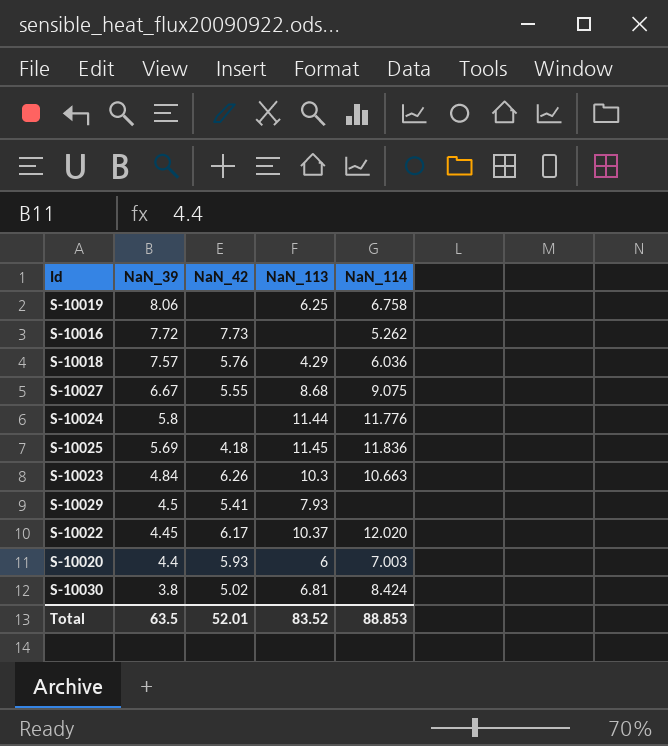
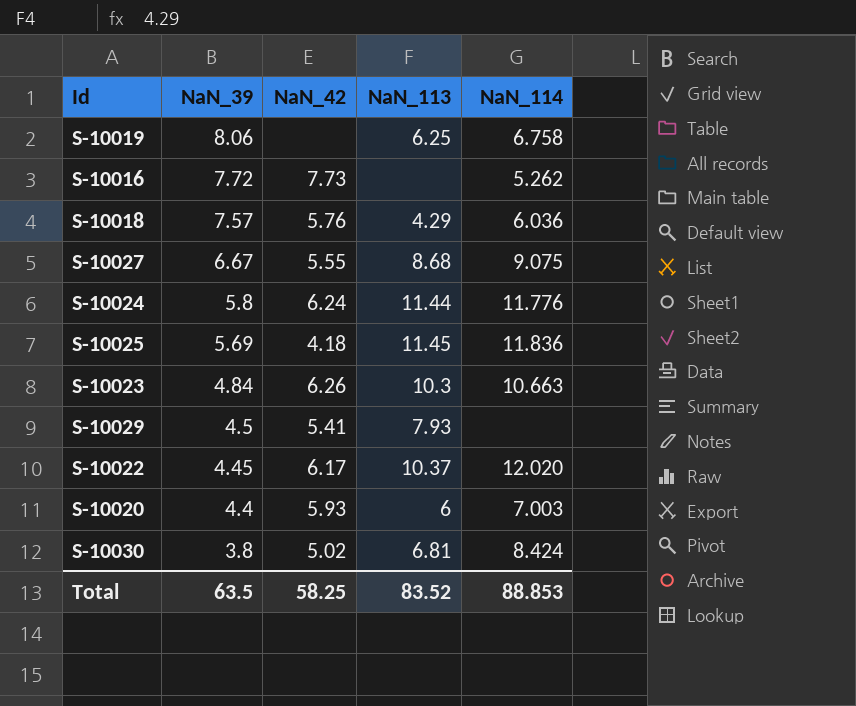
S-10024 | NaN_42: none -> 6.24
Total | NaN_42: 52.01 -> 58.25

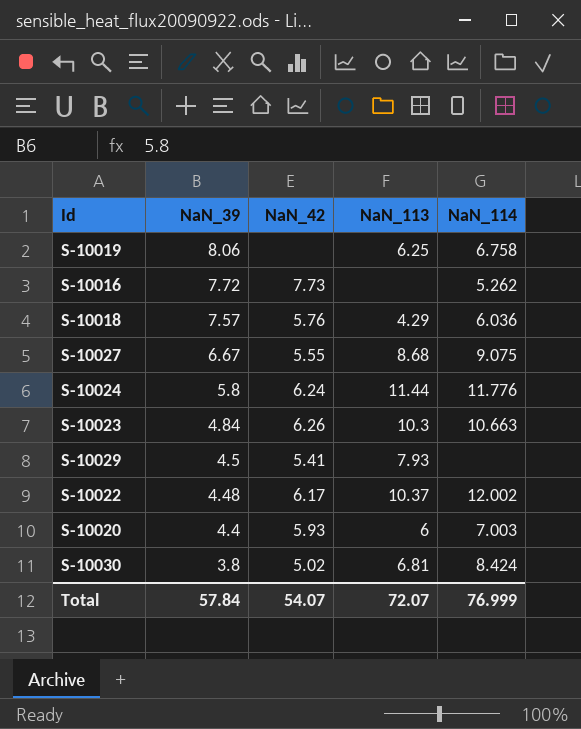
row S-10025: 5.69 | 4.18 | 11.45 | 11.836 -> none
S-10022 | NaN_39: 4.45 -> 4.48
S-10022 | NaN_114: 12.020 -> 12.002
Total | NaN_39: 63.5 -> 57.84
Total | NaN_42: 58.25 -> 54.07
Total | NaN_113: 83.52 -> 72.07
Total | NaN_114: 88.853 -> 76.999

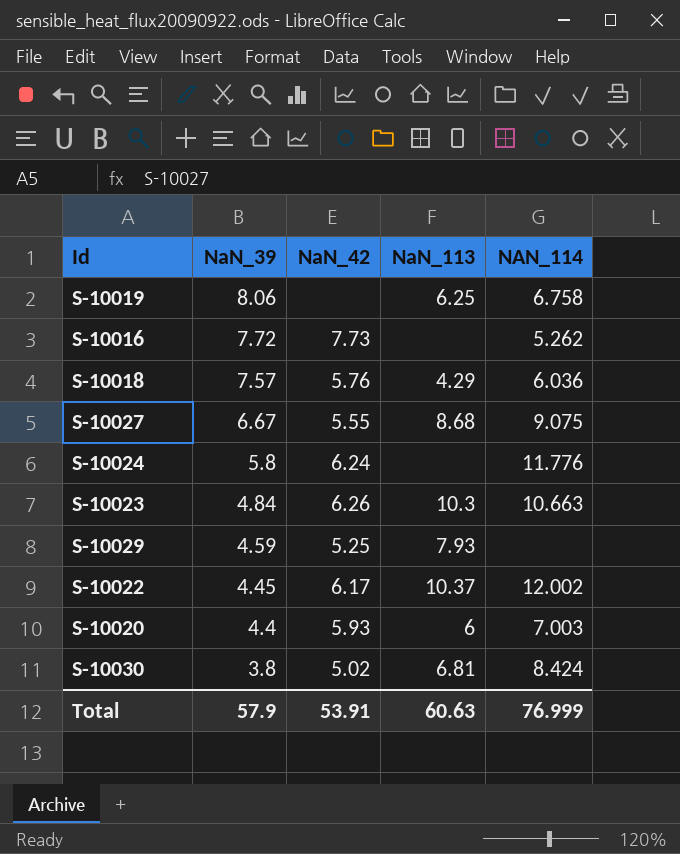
column name: NaN_114 -> NAN_114
S-10024 | NaN_113: 11.44 -> none
S-10029 | NaN_39: 4.5 -> 4.59
S-10029 | NaN_42: 5.41 -> 5.25
S-10022 | NaN_39: 4.48 -> 4.45
Total | NaN_39: 57.84 -> 57.9
Total | NaN_42: 54.07 -> 53.91
Total | NaN_113: 72.07 -> 60.63

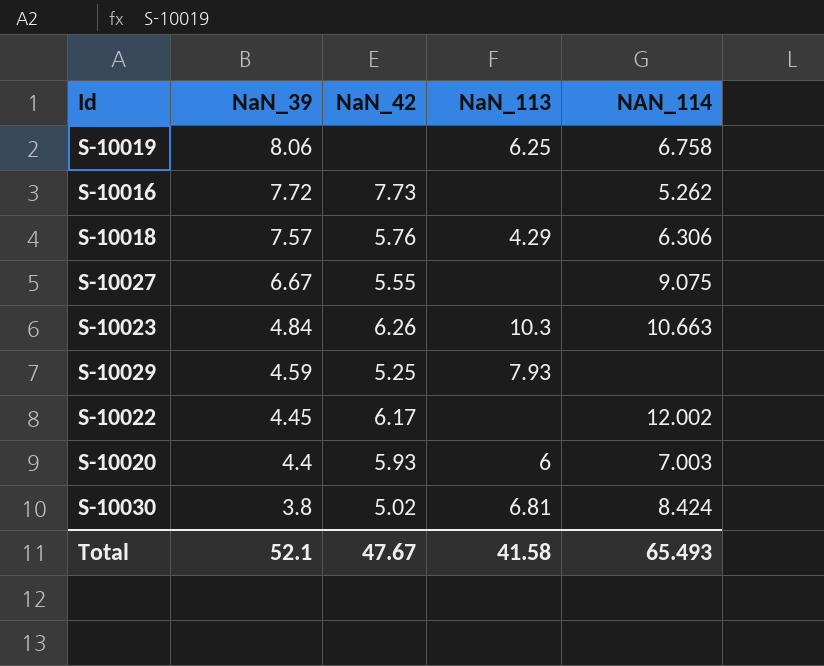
row S-10024: 5.8 | 6.24 | none | 11.776 -> none
S-10018 | NAN_114: 6.036 -> 6.306
S-10027 | NaN_113: 8.68 -> none
S-10022 | NaN_113: 10.37 -> none
Total | NaN_39: 57.9 -> 52.1
Total | NaN_42: 53.91 -> 47.67
Total | NaN_113: 60.63 -> 41.58
Total | NAN_114: 76.999 -> 65.493

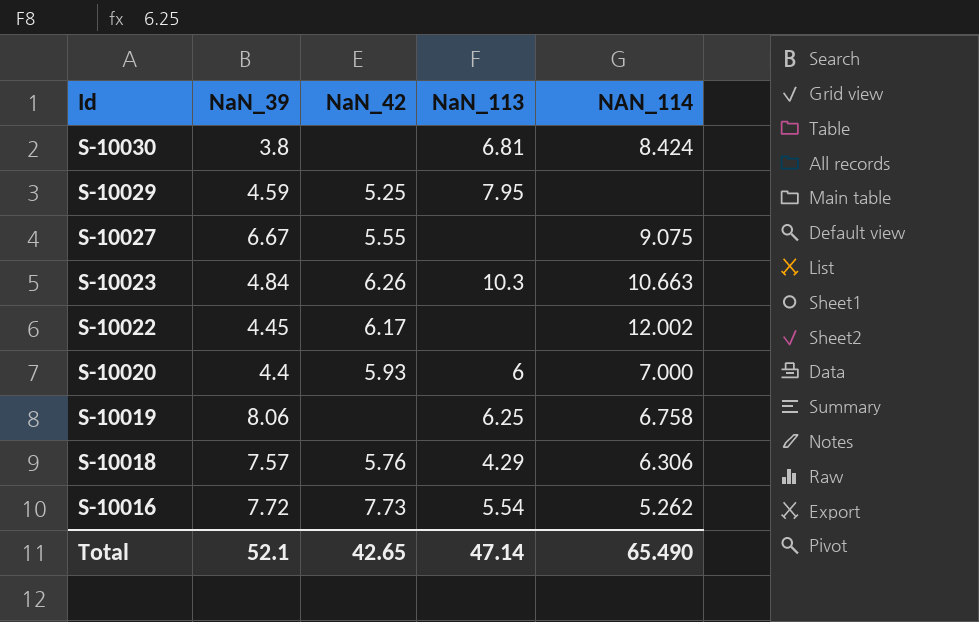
row order: NaN_39 descending -> Id descending
S-10030 | NaN_42: 5.02 -> none
S-10029 | NaN_113: 7.93 -> 7.95
S-10020 | NAN_114: 7.003 -> 7.000
S-10016 | NaN_113: none -> 5.54
Total | NaN_42: 47.67 -> 42.65
Total | NaN_113: 41.58 -> 47.14
Total | NAN_114: 65.493 -> 65.490

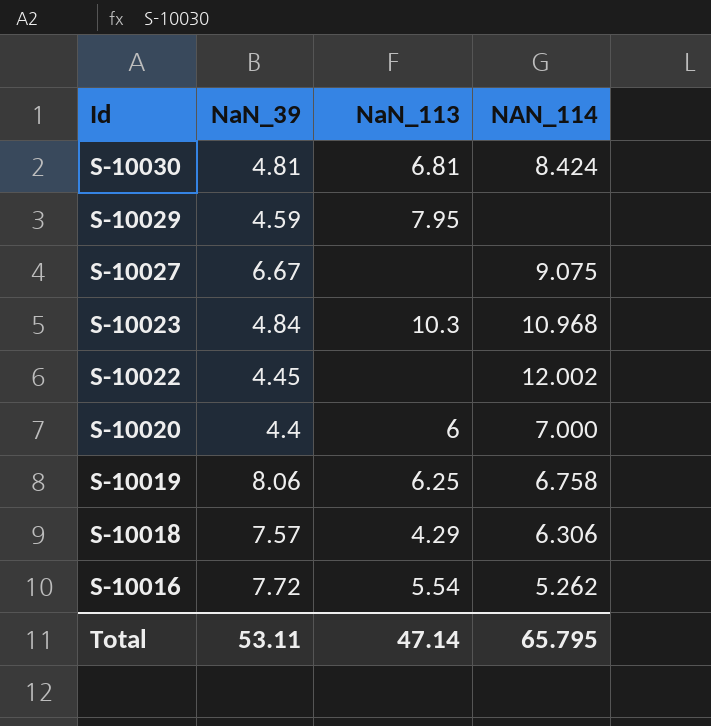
column NaN_42 | position: 3 -> none
S-10030 | NaN_39: 3.8 -> 4.81
S-10023 | NAN_114: 10.663 -> 10.968
Total | NaN_39: 52.1 -> 53.11
Total | NAN_114: 65.490 -> 65.795

